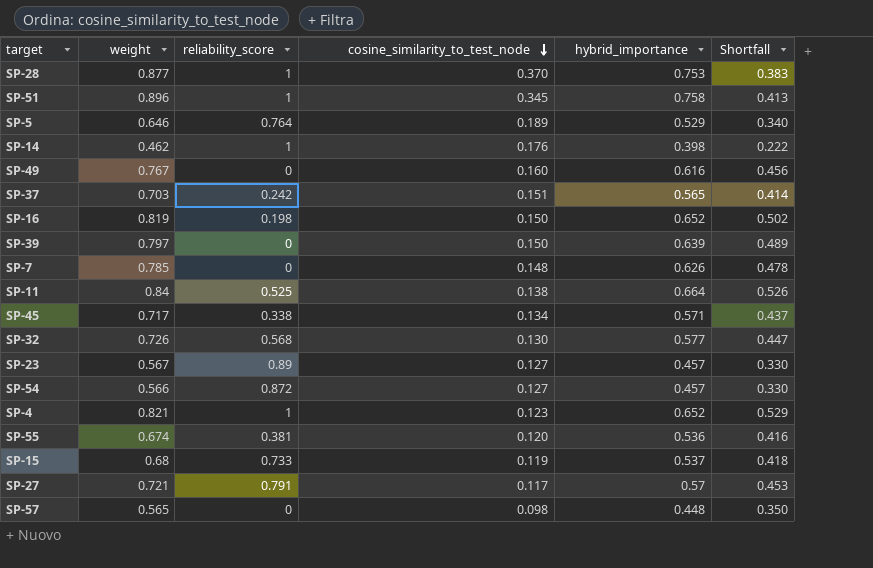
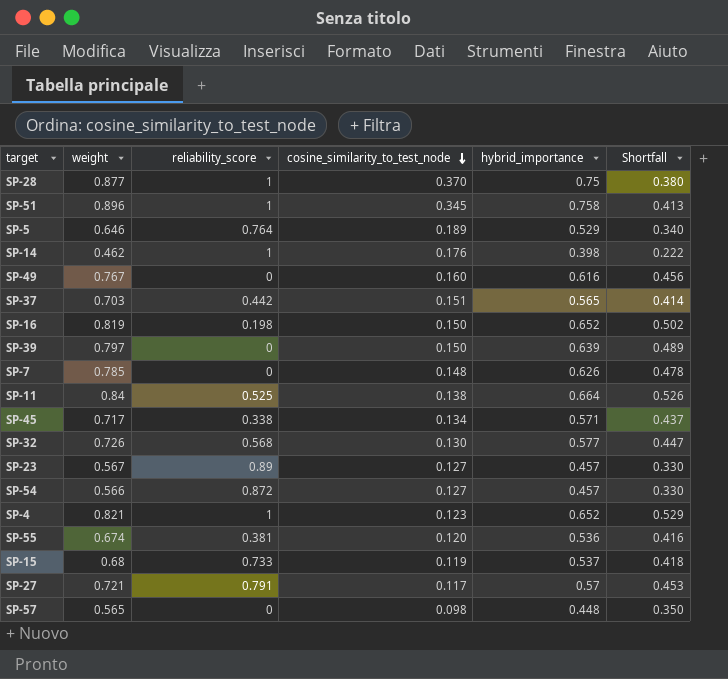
SP-28 | hybrid_importance: 0.753 -> 0.75
SP-28 | Shortfall: 0.383 -> 0.380
SP-37 | reliability_score: 0.242 -> 0.442

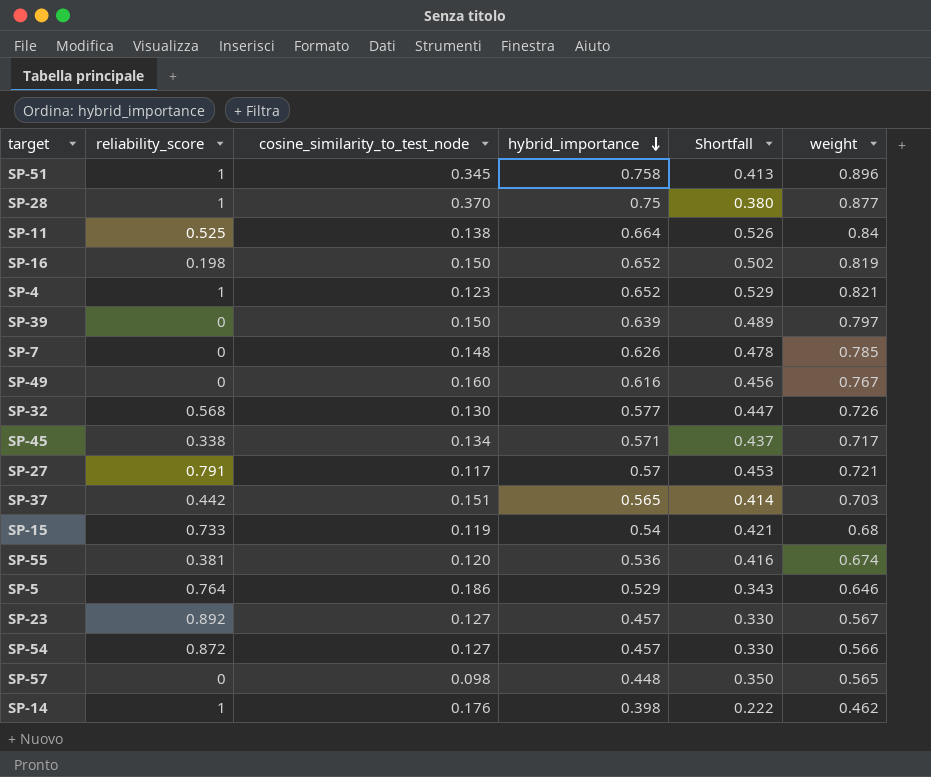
row order: cosine_similarity_to_test_node descending -> hybrid_importance descending
column weight | position: 2 -> 6
SP-15 | hybrid_importance: 0.537 -> 0.54
SP-15 | Shortfall: 0.418 -> 0.421
SP-5 | cosine_similarity_to_test_node: 0.189 -> 0.186
SP-5 | Shortfall: 0.340 -> 0.343
SP-23 | reliability_score: 0.89 -> 0.892

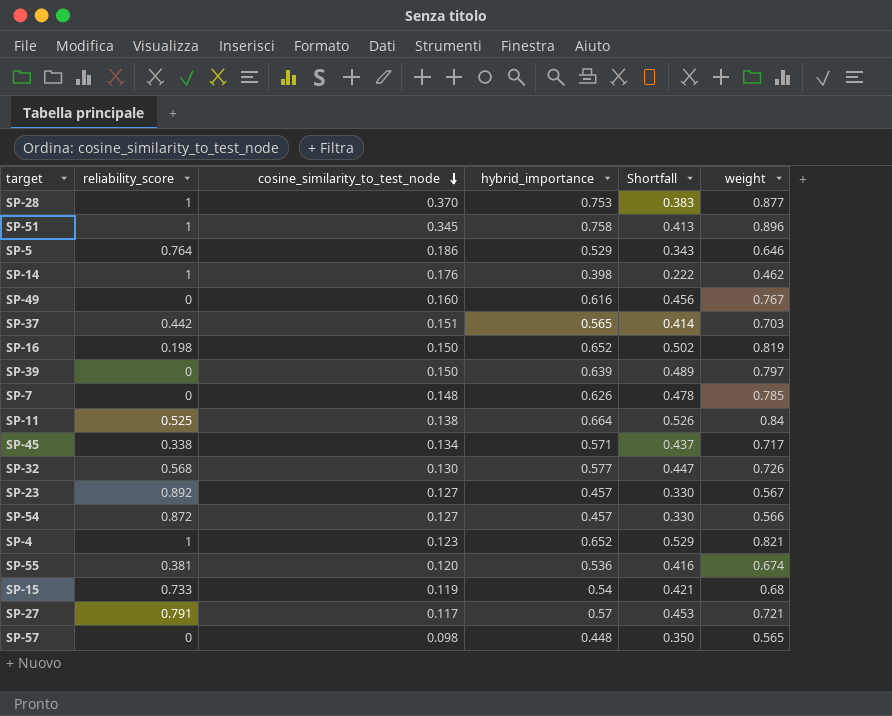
row order: hybrid_importance descending -> cosine_similarity_to_test_node descending
SP-28 | hybrid_importance: 0.75 -> 0.753
SP-28 | Shortfall: 0.380 -> 0.383

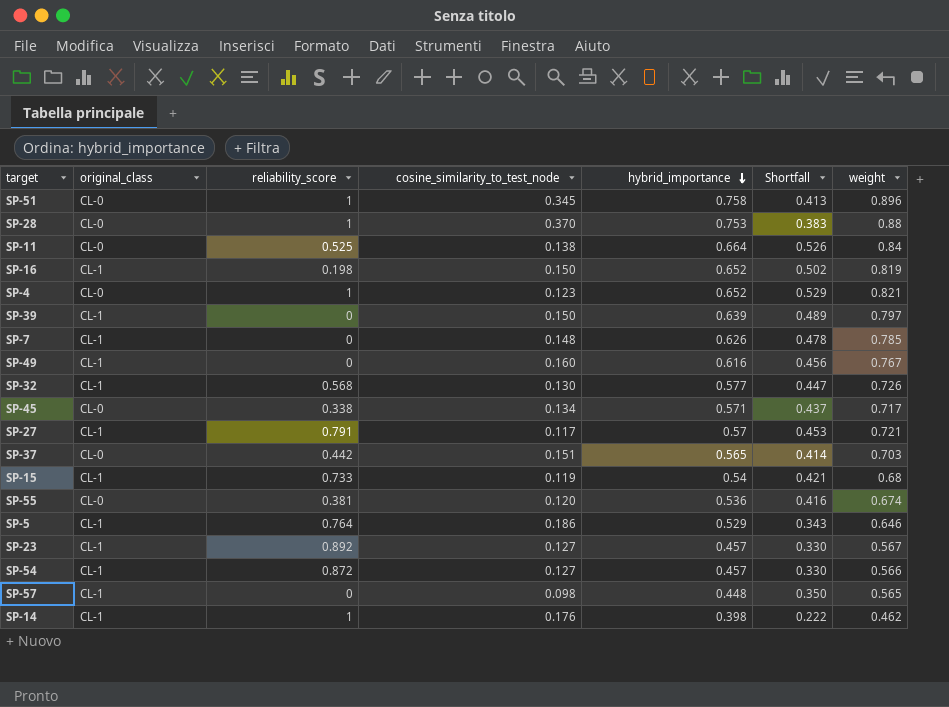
row order: cosine_similarity_to_test_node descending -> hybrid_importance descending
column original_class | position: none -> 2
SP-28 | weight: 0.877 -> 0.88

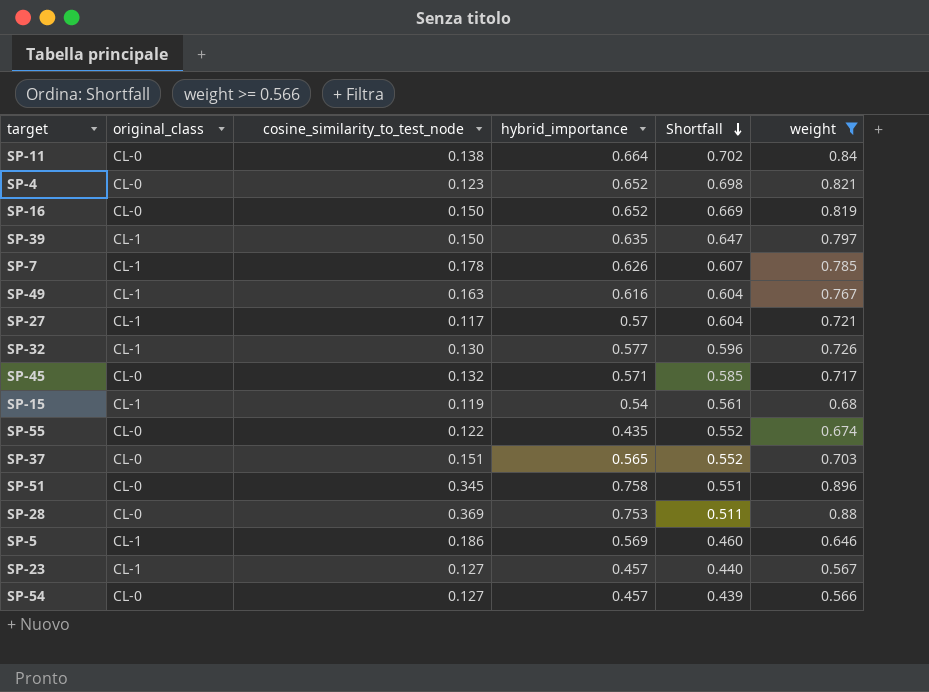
filter: none -> weight >= 0.566
row order: hybrid_importance descending -> Shortfall descending
column reliability_score | position: 3 -> none
column Shortfall | formula: [hybrid_importance] - [cosine_similarity_to_test_node] -> [weight] - [cosine_similarity_to_test_node]
SP-16 | original_class: CL-1 -> CL-0
SP-39 | hybrid_importance: 0.639 -> 0.635
SP-7 | cosine_similarity_to_test_node: 0.148 -> 0.178
SP-49 | cosine_similarity_to_test_node: 0.160 -> 0.163
SP-45 | cosine_similarity_to_test_node: 0.134 -> 0.132
SP-55 | cosine_similarity_to_test_node: 0.120 -> 0.122
SP-55 | hybrid_importance: 0.536 -> 0.435
SP-28 | cosine_similarity_to_test_node: 0.370 -> 0.369
SP-5 | hybrid_importance: 0.529 -> 0.569
SP-54 | original_class: CL-1 -> CL-0

